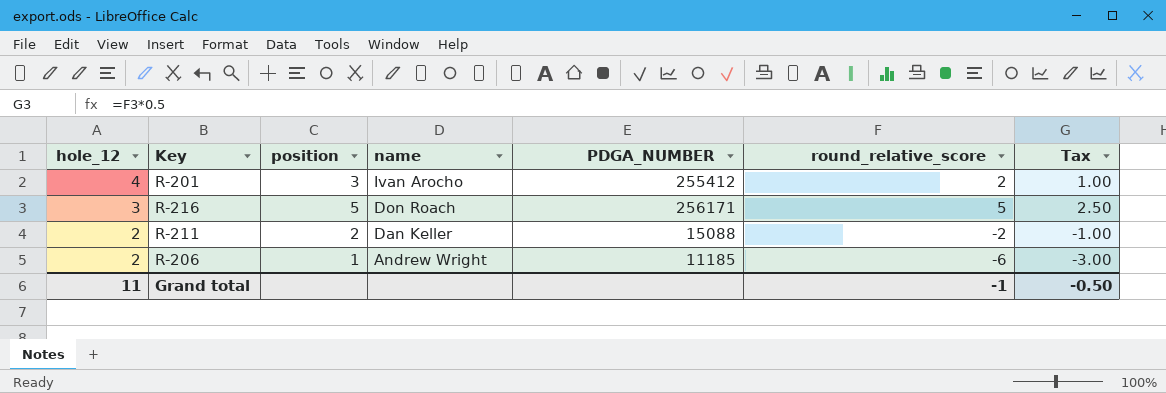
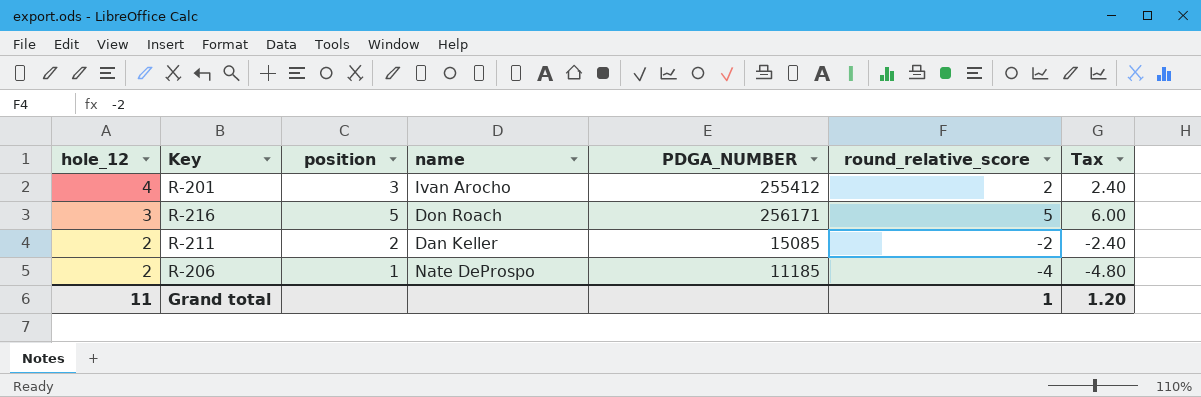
column Tax | formula: [round_relative_score] * 0.5 -> [round_relative_score] * 1.2
R-211 | PDGA_NUMBER: 15088 -> 15085
R-206 | name: Andrew Wright -> Nate DeProspo
R-206 | round_relative_score: -6 -> -4
Grand total | round_relative_score: -1 -> 1
Grand total | Tax: -0.50 -> 1.20

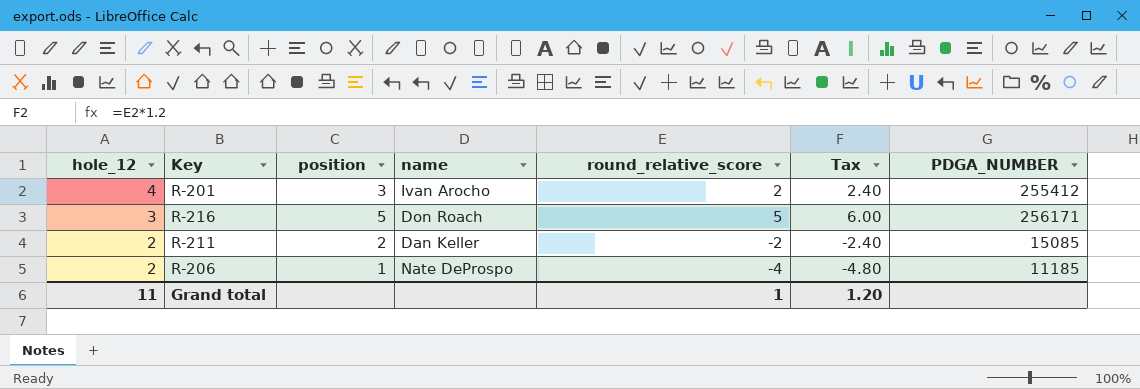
column PDGA_NUMBER | position: 5 -> 7

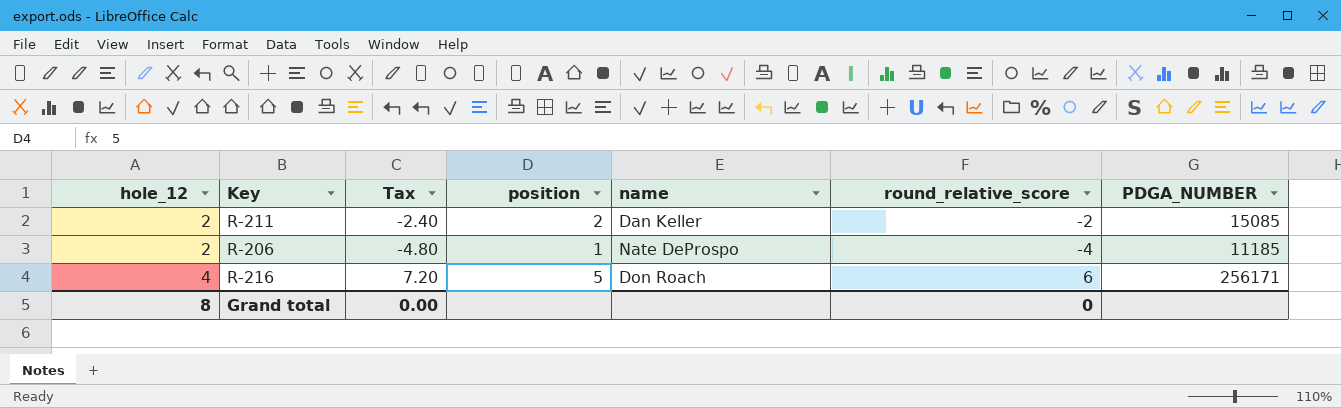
row order: hole_12 descending -> hole_12 ascending
column Tax | position: 6 -> 3
row R-201: 4 | 3 | Ivan Arocho | 2 | 2.40 | 255412 -> none
R-216 | hole_12: 3 -> 4
R-216 | Tax: 6.00 -> 7.20
R-216 | round_relative_score: 5 -> 6
Grand total | hole_12: 11 -> 8
Grand total | Tax: 1.20 -> 0.00
Grand total | round_relative_score: 1 -> 0

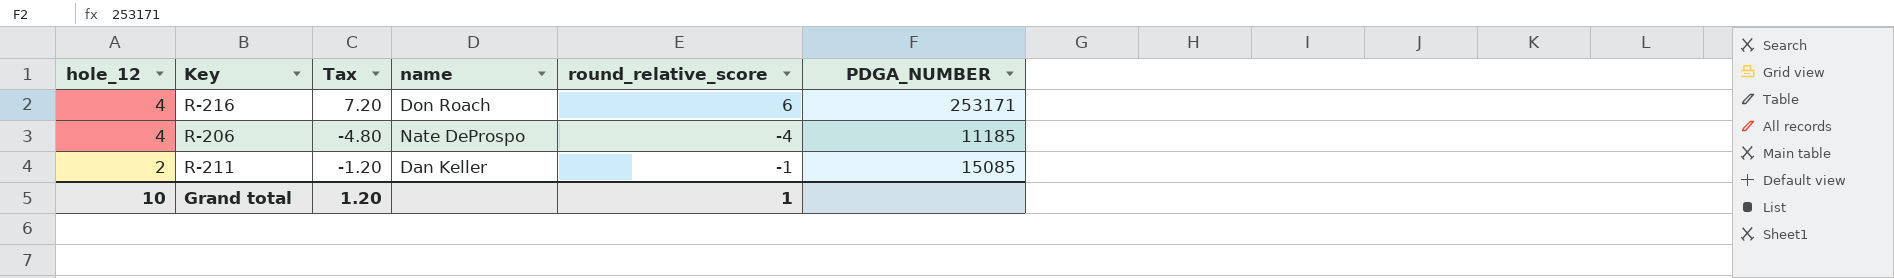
row order: hole_12 ascending -> hole_12 descending
column position | position: 4 -> none
R-216 | PDGA_NUMBER: 256171 -> 253171
R-206 | hole_12: 2 -> 4
R-211 | Tax: -2.40 -> -1.20
R-211 | round_relative_score: -2 -> -1
Grand total | hole_12: 8 -> 10
Grand total | Tax: 0.00 -> 1.20
Grand total | round_relative_score: 0 -> 1

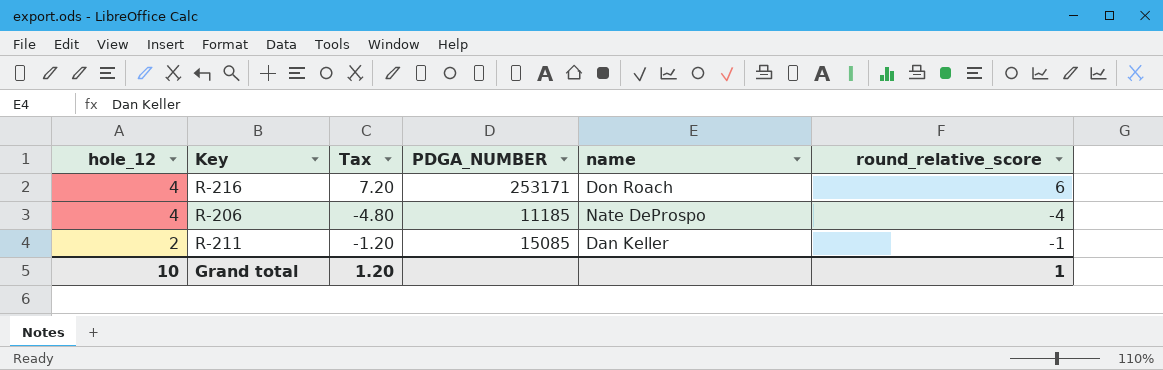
column PDGA_NUMBER | position: 6 -> 4

